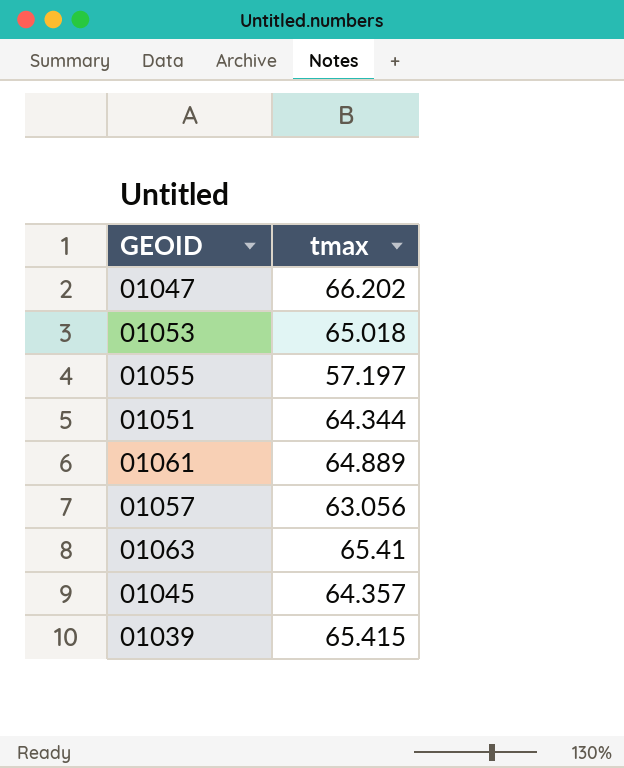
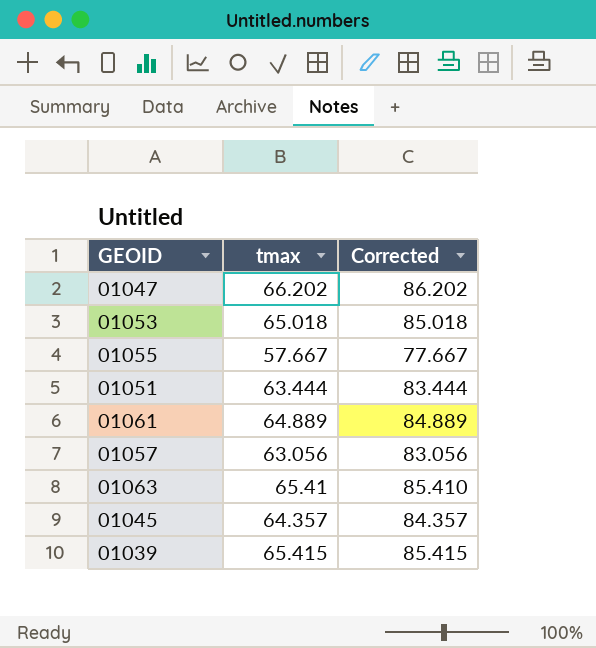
column Corrected | formula: none -> [tmax] + 20
01055 | tmax: 57.197 -> 57.667
01051 | tmax: 64.344 -> 63.444

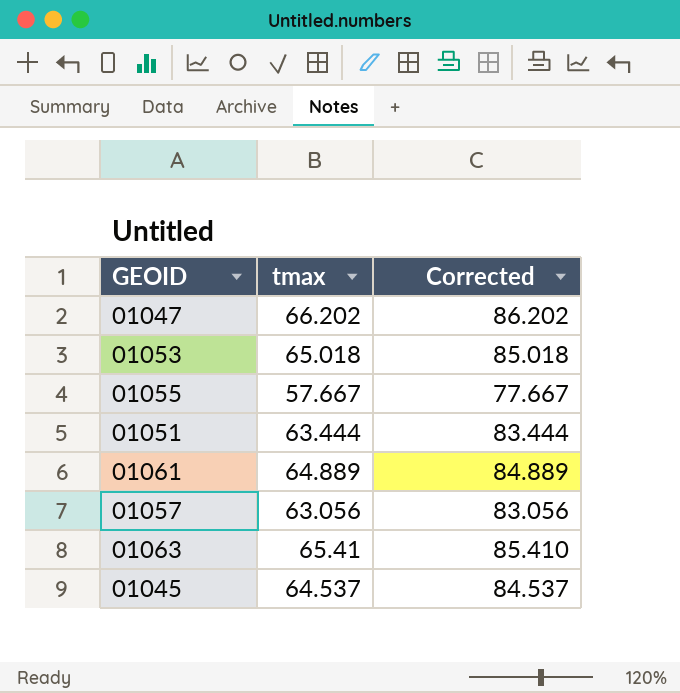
row 01039: 65.415 | 85.415 -> none
01045 | tmax: 64.357 -> 64.537
01045 | Corrected: 84.357 -> 84.537

